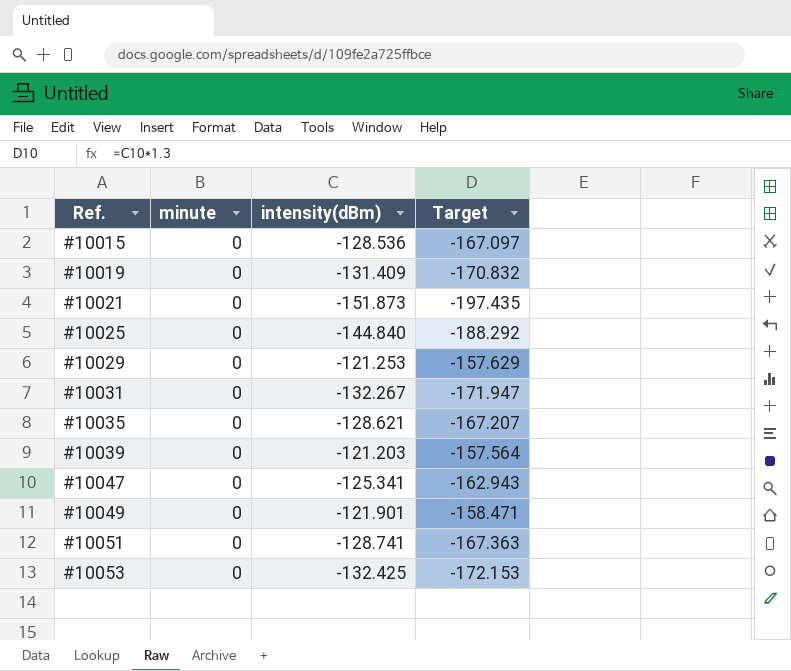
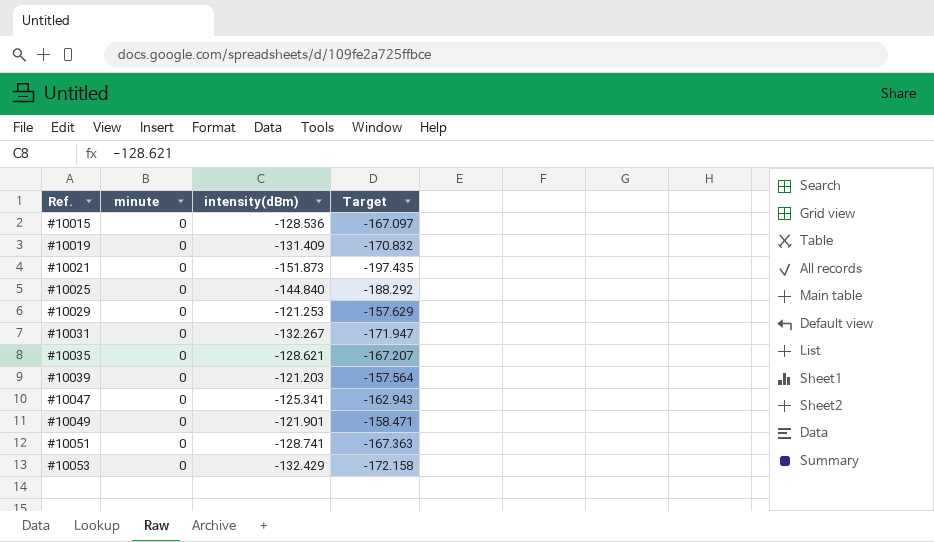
#10053 | intensity(dBm): -132.425 -> -132.429
#10053 | Target: -172.153 -> -172.158

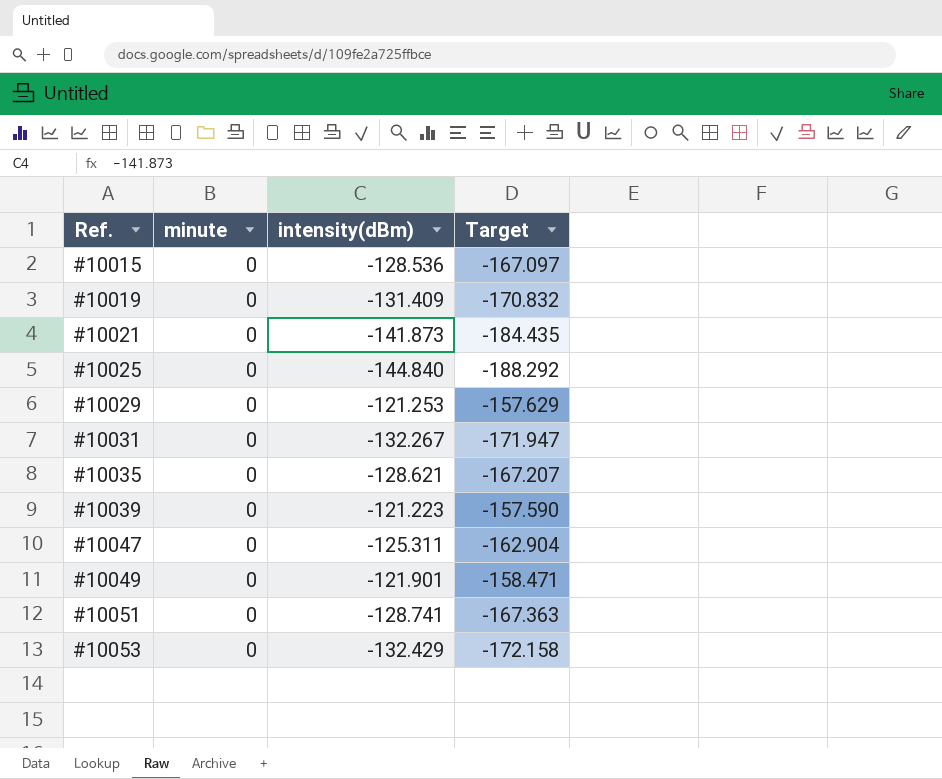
#10021 | intensity(dBm): -151.873 -> -141.873
#10021 | Target: -197.435 -> -184.435
#10039 | intensity(dBm): -121.203 -> -121.223
#10039 | Target: -157.564 -> -157.590
#10047 | intensity(dBm): -125.341 -> -125.311
#10047 | Target: -162.943 -> -162.904

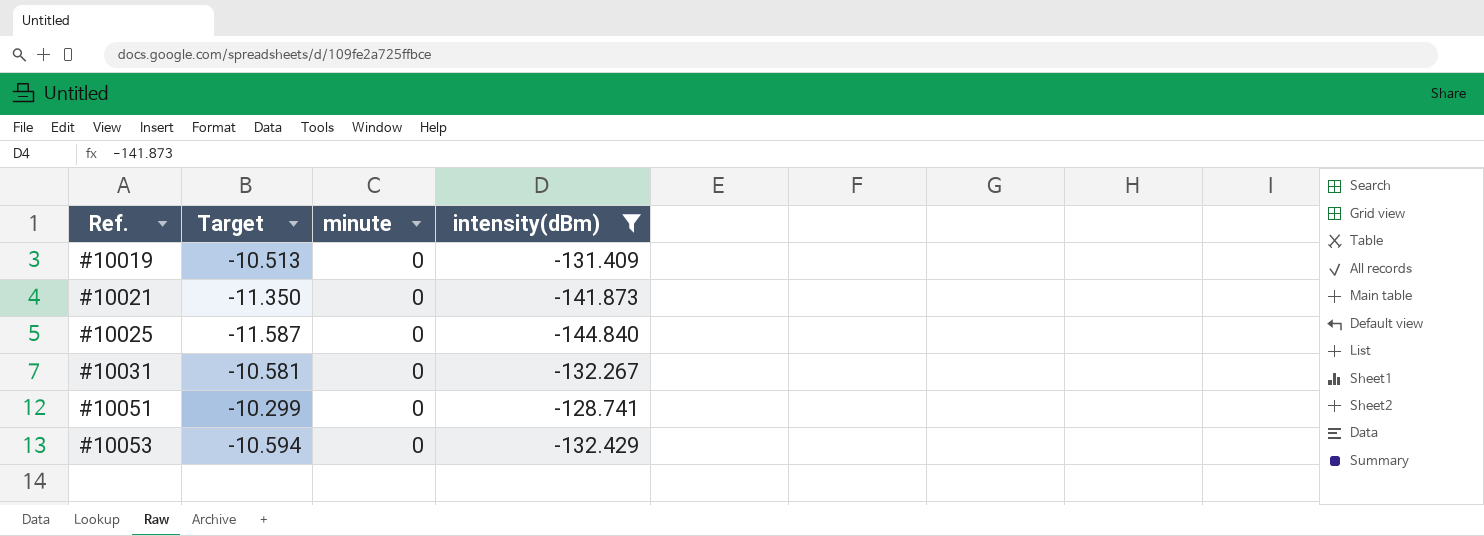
filter: none -> intensity(dBm) <= -128.741
column Target | formula: [intensity(dBm)] * 1.3 -> [intensity(dBm)] * 0.08
column Target | position: 4 -> 2

